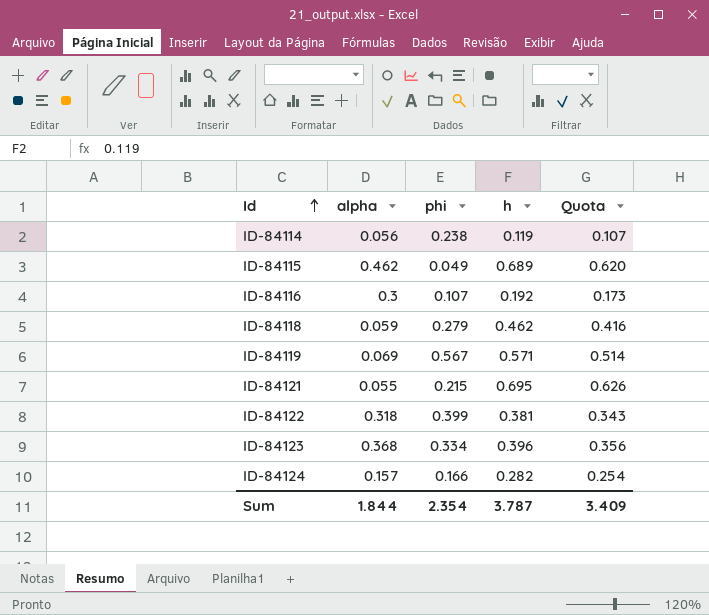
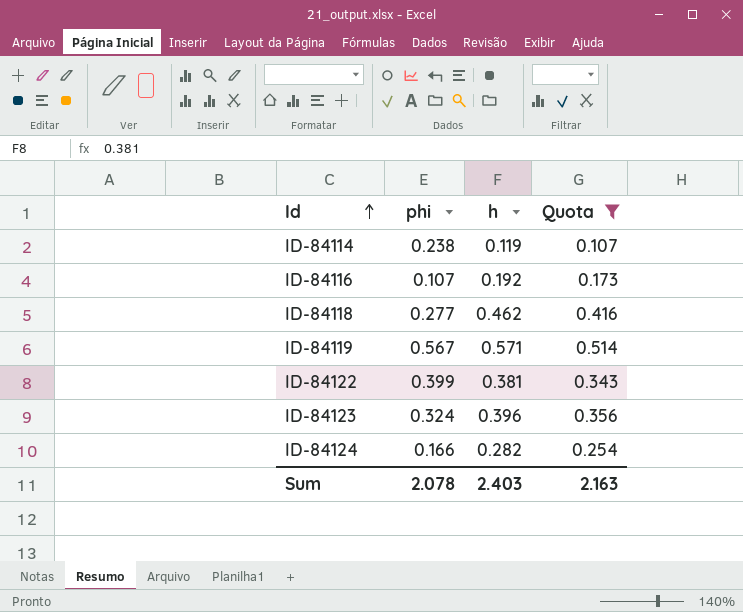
filter: none -> Quota <= 0.514
column alpha | position: 2 -> none
ID-84118 | phi: 0.279 -> 0.277
ID-84123 | phi: 0.334 -> 0.324
Sum | phi: 2.354 -> 2.078
Sum | h: 3.787 -> 2.403
Sum | Quota: 3.409 -> 2.163

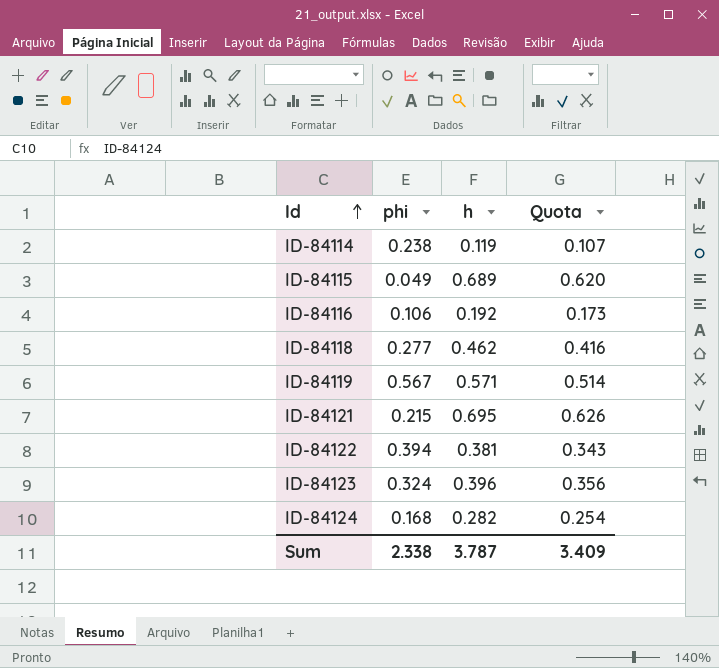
filter: Quota <= 0.514 -> none
ID-84116 | phi: 0.107 -> 0.106
ID-84122 | phi: 0.399 -> 0.394
ID-84124 | phi: 0.166 -> 0.168
Sum | phi: 2.078 -> 2.338
Sum | h: 2.403 -> 3.787
Sum | Quota: 2.163 -> 3.409

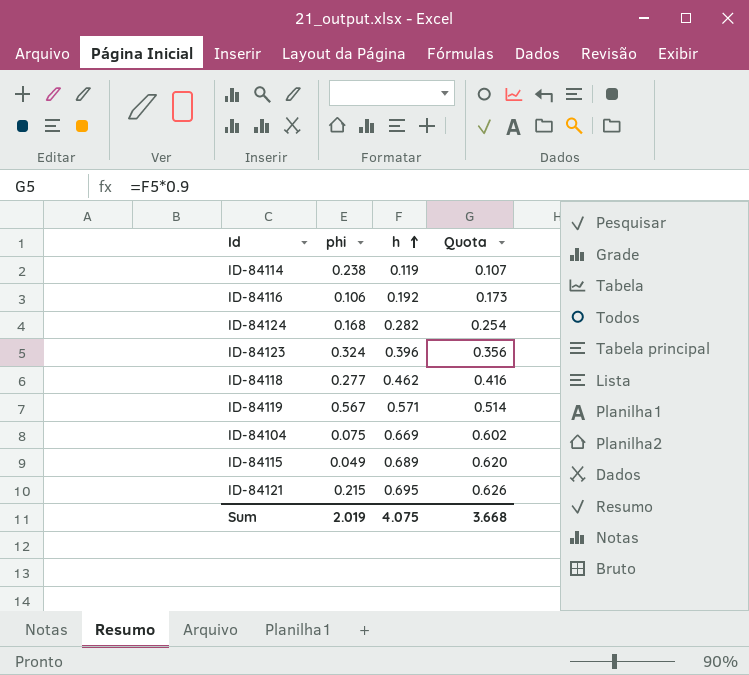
row order: Id ascending -> h ascending
row ID-84122: 0.394 | 0.381 | 0.343 -> none
row ID-84104: none -> 0.075 | 0.669 | 0.602
Sum | phi: 2.338 -> 2.019
Sum | h: 3.787 -> 4.075
Sum | Quota: 3.409 -> 3.668

